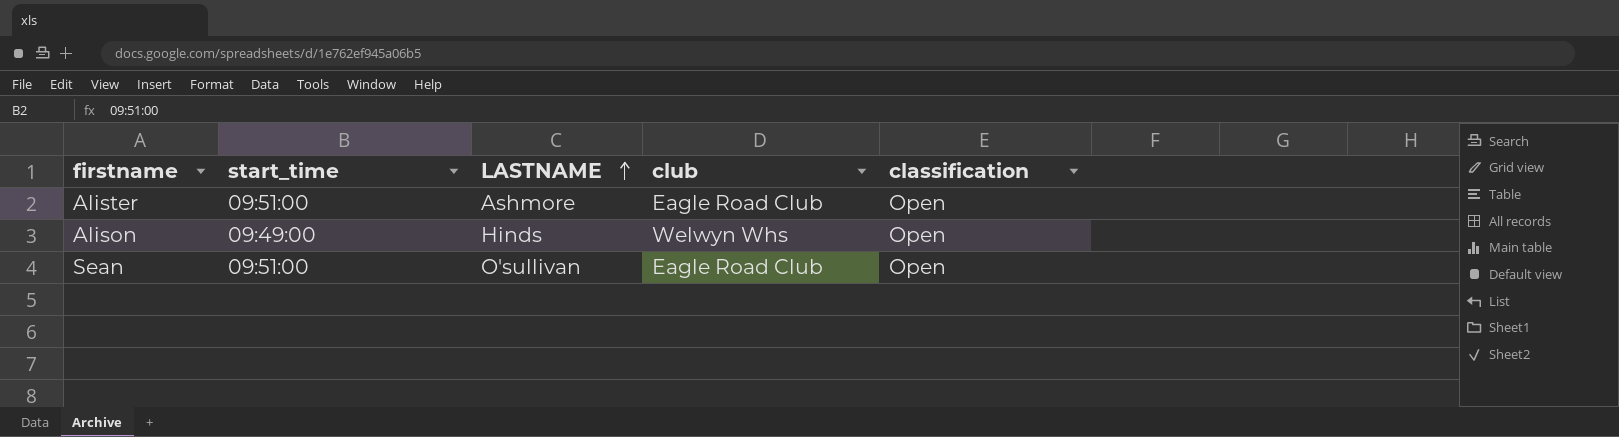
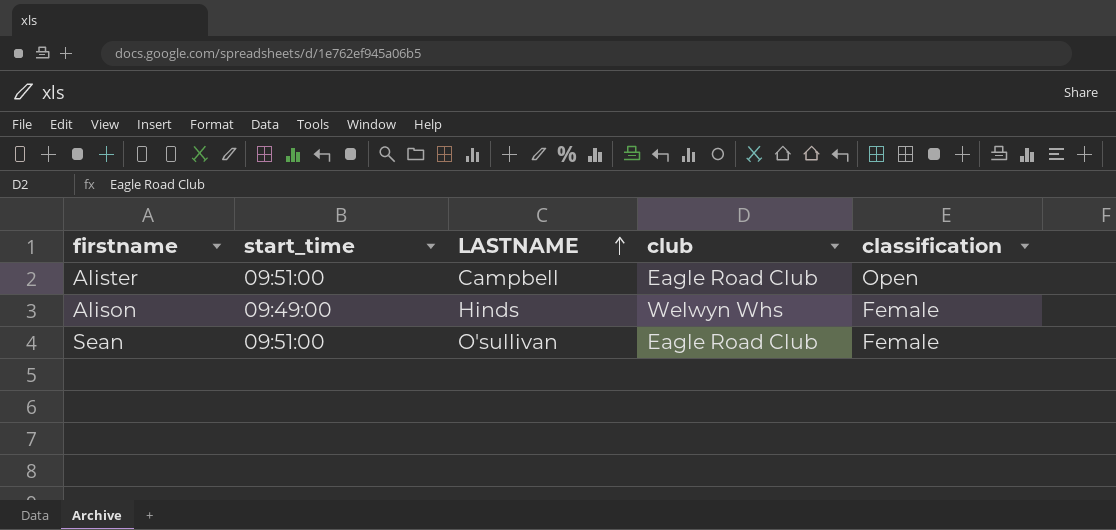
Alister | LASTNAME: Ashmore -> Campbell
Alison | classification: Open -> Female
Sean | classification: Open -> Female

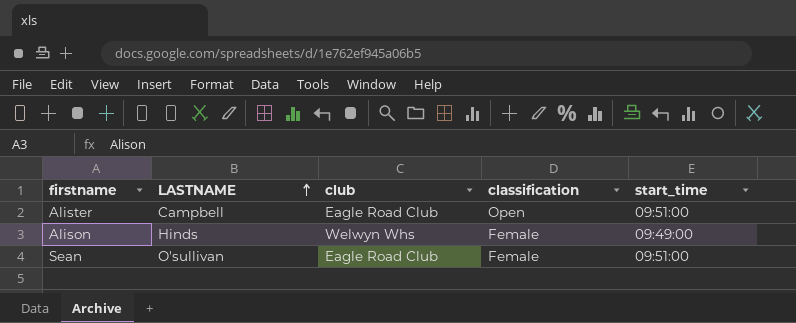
column start_time | position: 2 -> 5

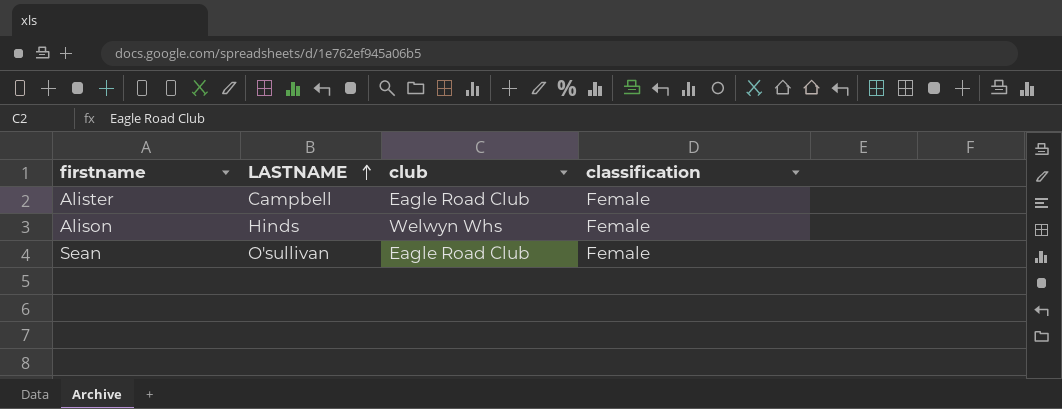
column start_time | position: 5 -> none
Alister | classification: Open -> Female

